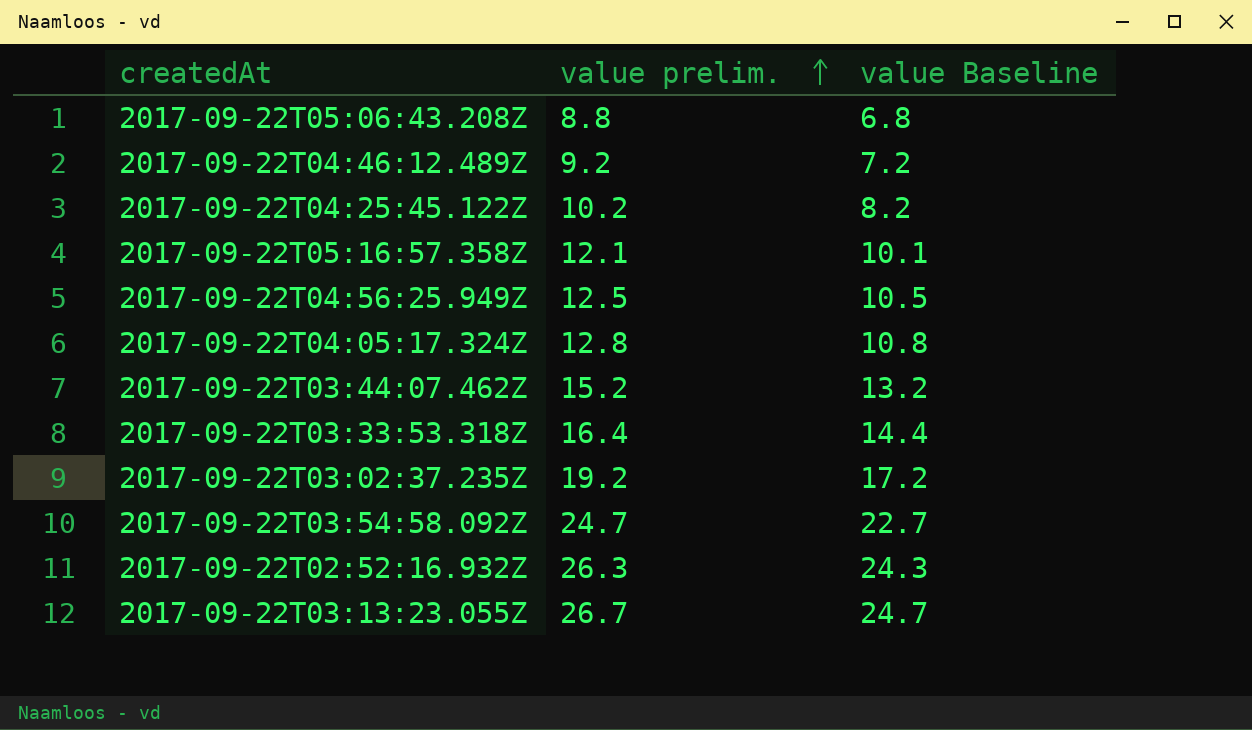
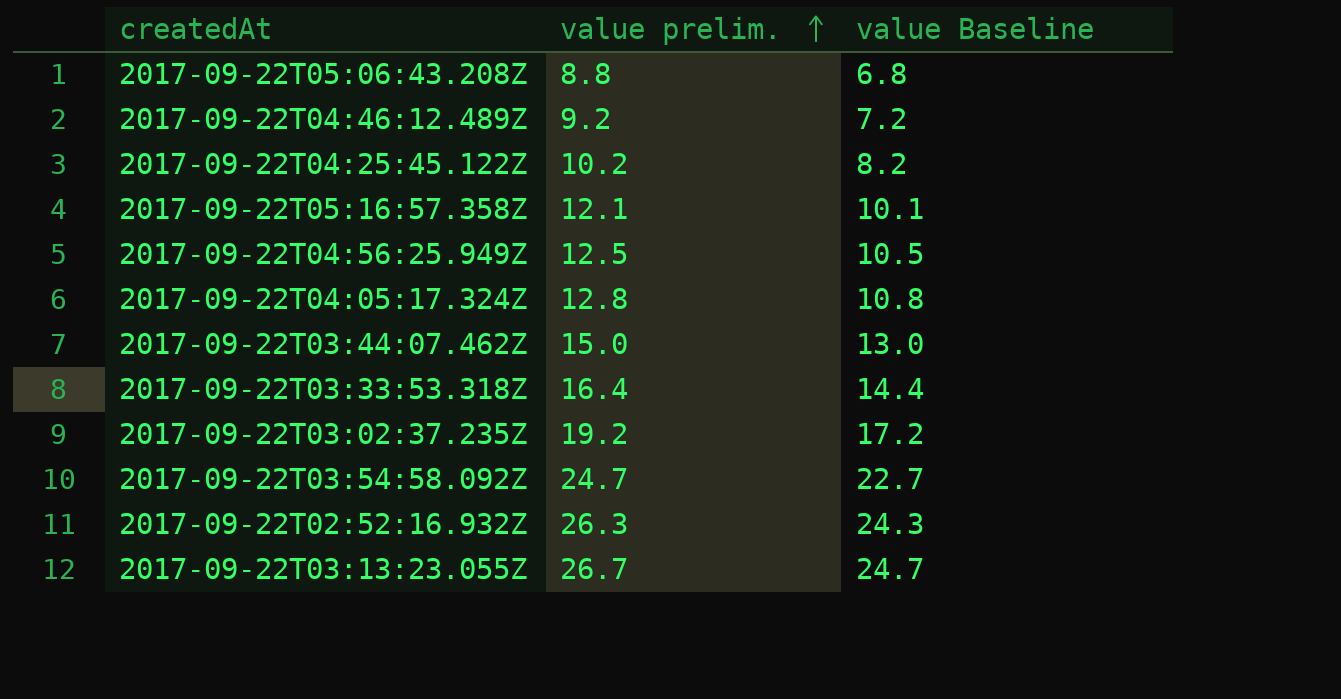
2017-09-22T03:44:07.462Z | value prelim.: 15.2 -> 15.0
2017-09-22T03:44:07.462Z | value Baseline: 13.2 -> 13.0

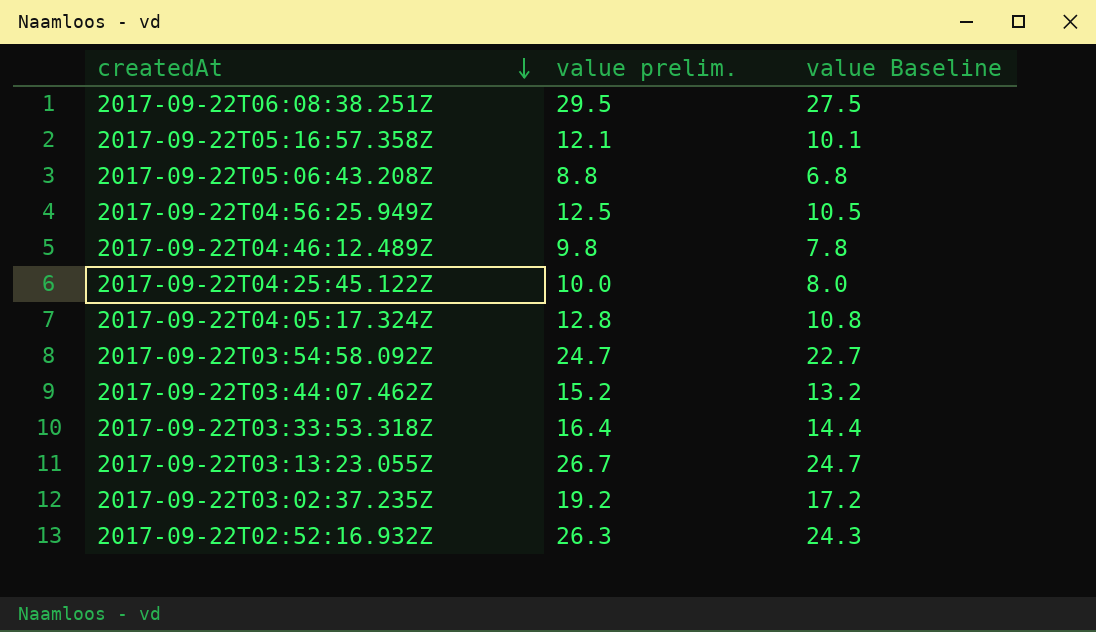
row order: value prelim. ascending -> createdAt descending
row 2017-09-22T06:08:38.251Z: none -> 29.5 | 27.5
2017-09-22T04:46:12.489Z | value prelim.: 9.2 -> 9.8
2017-09-22T04:46:12.489Z | value Baseline: 7.2 -> 7.8
2017-09-22T04:25:45.122Z | value prelim.: 10.2 -> 10.0
2017-09-22T04:25:45.122Z | value Baseline: 8.2 -> 8.0
2017-09-22T03:44:07.462Z | value prelim.: 15.0 -> 15.2
2017-09-22T03:44:07.462Z | value Baseline: 13.0 -> 13.2

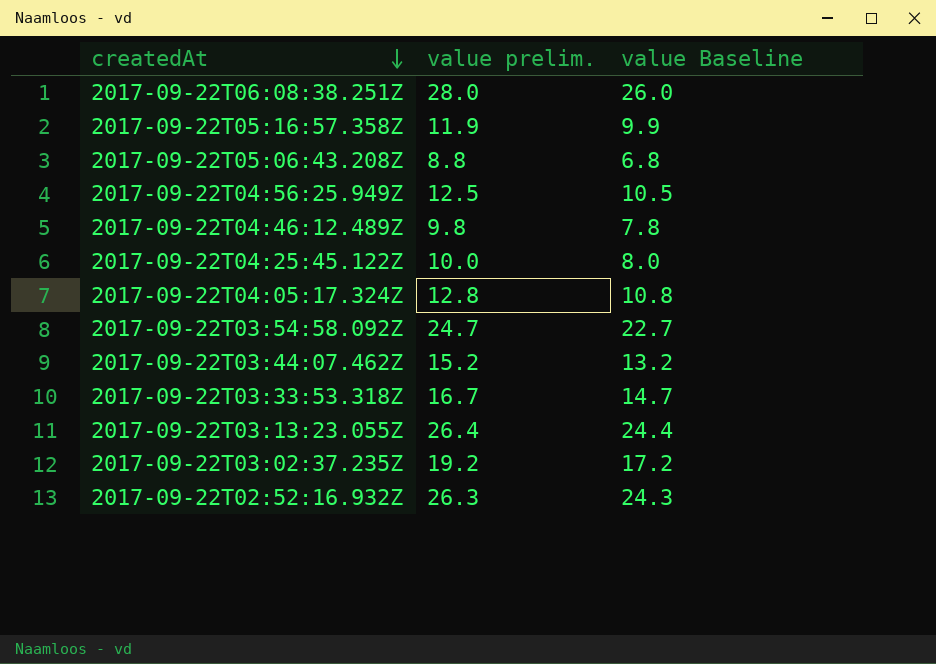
2017-09-22T06:08:38.251Z | value prelim.: 29.5 -> 28.0
2017-09-22T06:08:38.251Z | value Baseline: 27.5 -> 26.0
2017-09-22T05:16:57.358Z | value prelim.: 12.1 -> 11.9
2017-09-22T05:16:57.358Z | value Baseline: 10.1 -> 9.9
2017-09-22T03:33:53.318Z | value prelim.: 16.4 -> 16.7
2017-09-22T03:33:53.318Z | value Baseline: 14.4 -> 14.7
2017-09-22T03:13:23.055Z | value prelim.: 26.7 -> 26.4
2017-09-22T03:13:23.055Z | value Baseline: 24.7 -> 24.4

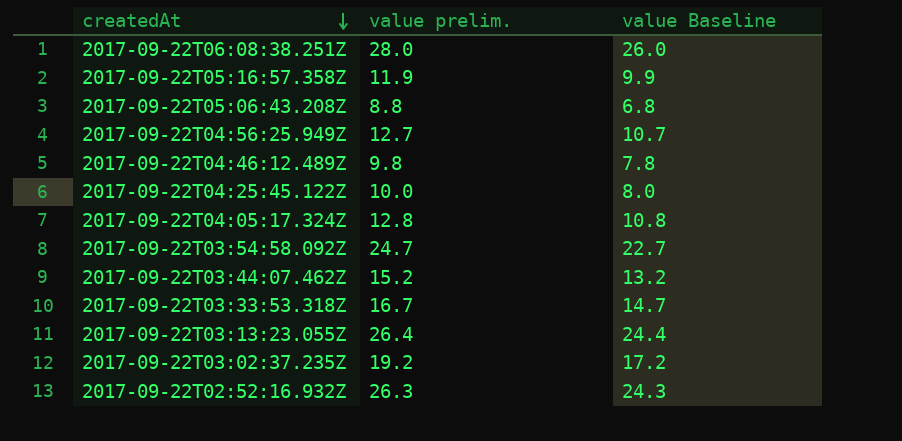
2017-09-22T04:56:25.949Z | value prelim.: 12.5 -> 12.7
2017-09-22T04:56:25.949Z | value Baseline: 10.5 -> 10.7

